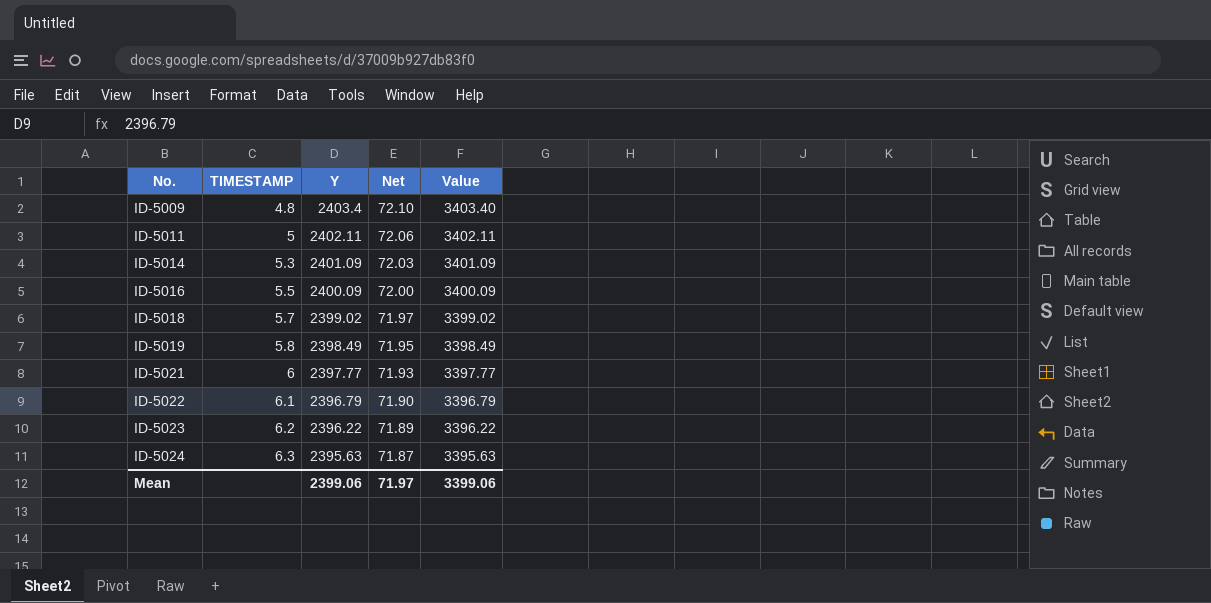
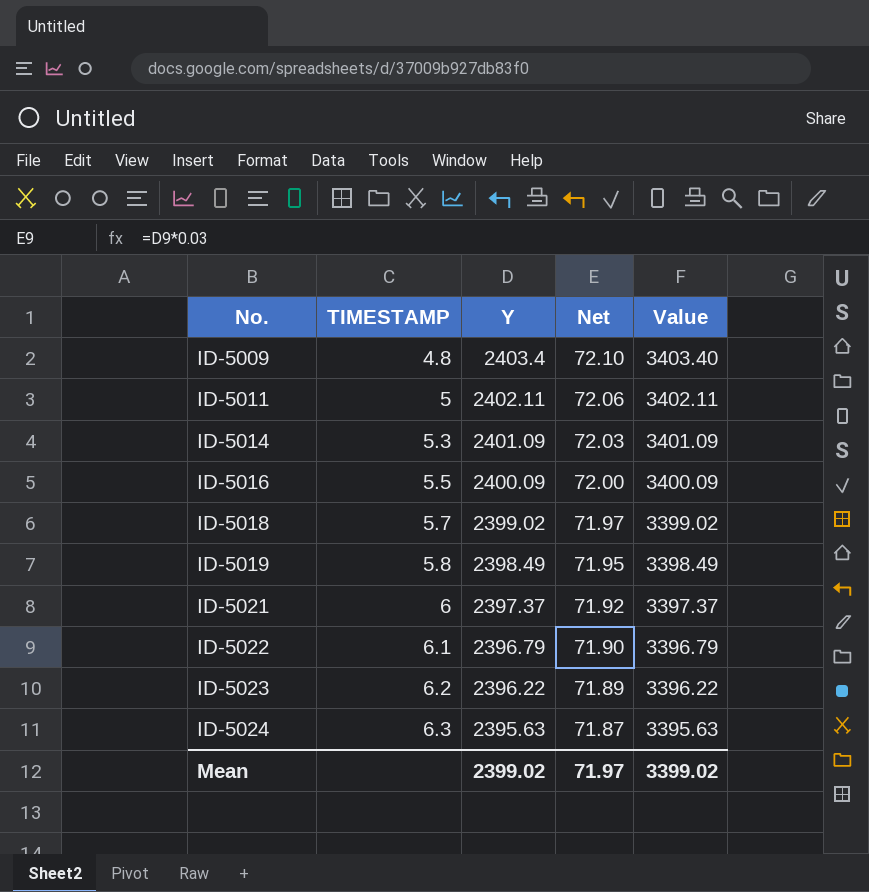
ID-5021 | Y: 2397.77 -> 2397.37
ID-5021 | Net: 71.93 -> 71.92
ID-5021 | Value: 3397.77 -> 3397.37
Mean | Y: 2399.06 -> 2399.02
Mean | Value: 3399.06 -> 3399.02

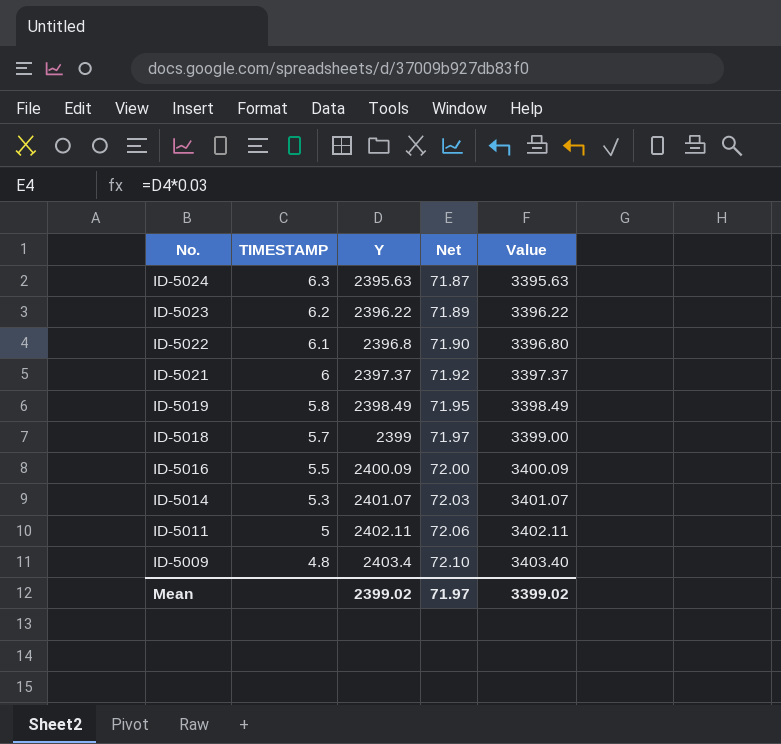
row order: No. ascending -> No. descending
ID-5022 | Y: 2396.79 -> 2396.8
ID-5022 | Value: 3396.79 -> 3396.80
ID-5018 | Y: 2399.02 -> 2399
ID-5018 | Value: 3399.02 -> 3399.00
ID-5014 | Y: 2401.09 -> 2401.07
ID-5014 | Value: 3401.09 -> 3401.07

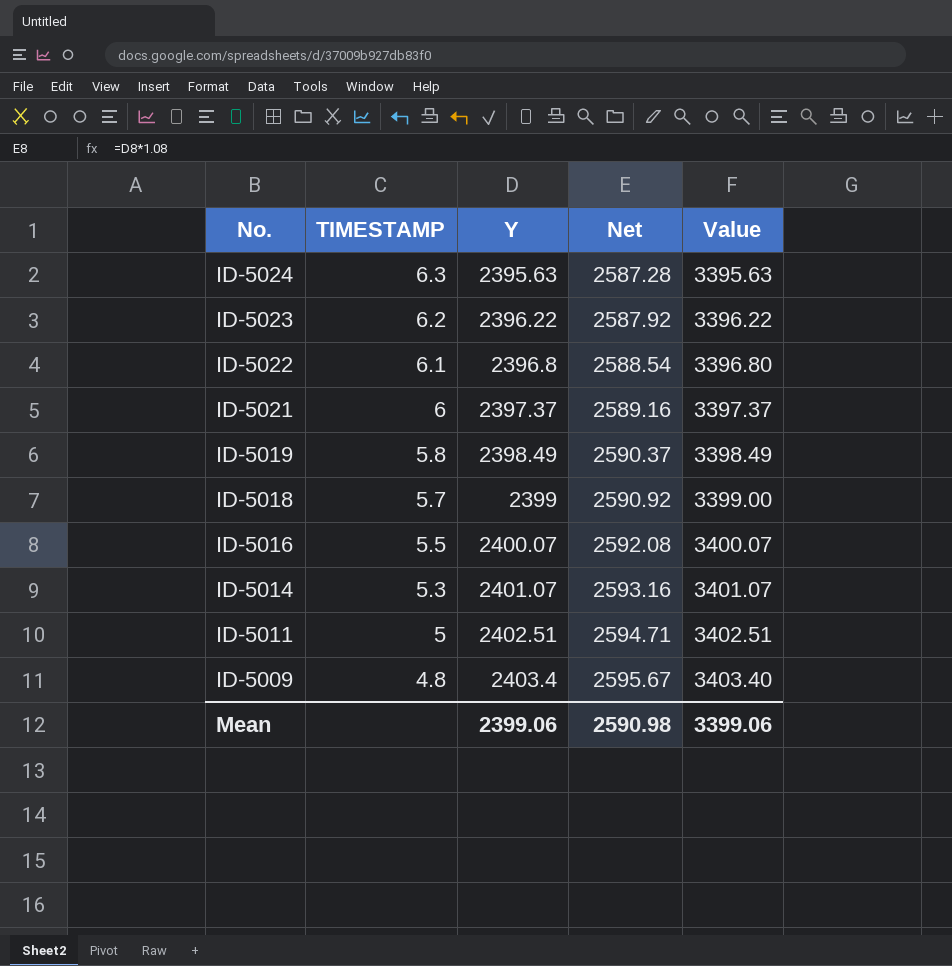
column Net | formula: [Y] * 0.03 -> [Y] * 1.08
ID-5016 | Y: 2400.09 -> 2400.07
ID-5016 | Value: 3400.09 -> 3400.07
ID-5011 | Y: 2402.11 -> 2402.51
ID-5011 | Value: 3402.11 -> 3402.51
Mean | Y: 2399.02 -> 2399.06
Mean | Net: 71.97 -> 2590.98
Mean | Value: 3399.02 -> 3399.06

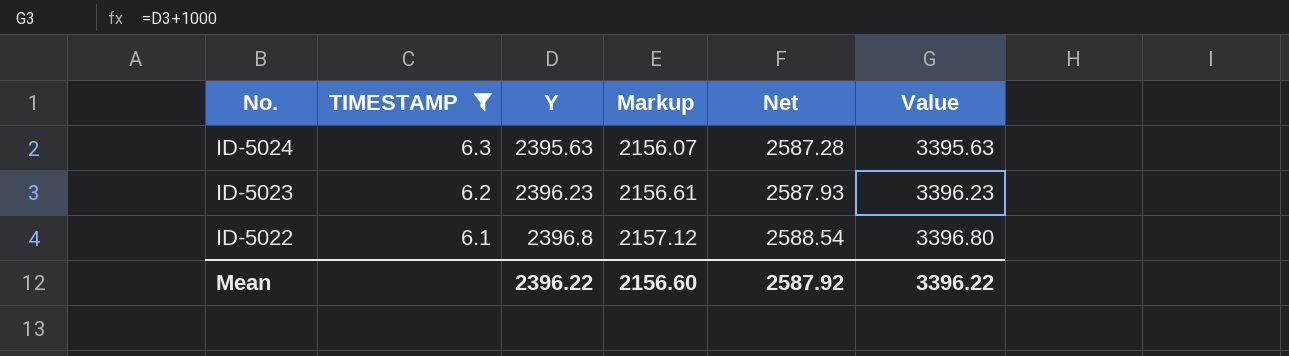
filter: none -> TIMESTAMP >= 6.1
column Markup | formula: none -> [Y] * 0.9
ID-5023 | Y: 2396.22 -> 2396.23
ID-5023 | Net: 2587.92 -> 2587.93
ID-5023 | Value: 3396.22 -> 3396.23
Mean | Y: 2399.06 -> 2396.22
Mean | Net: 2590.98 -> 2587.92
Mean | Value: 3399.06 -> 3396.22

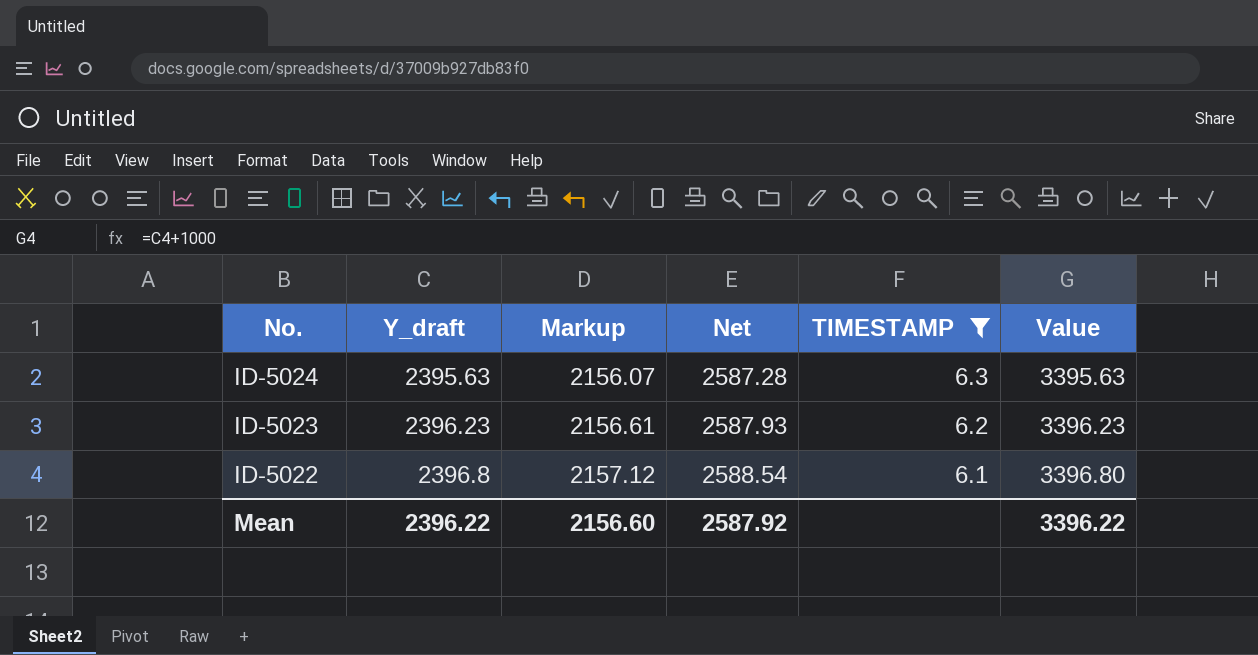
column name: Y -> Y_draft
column TIMESTAMP | position: 2 -> 5

